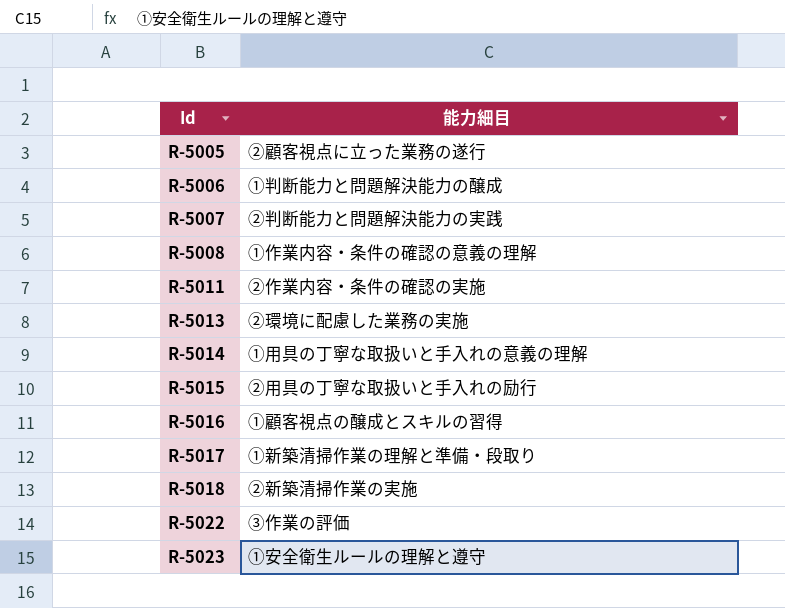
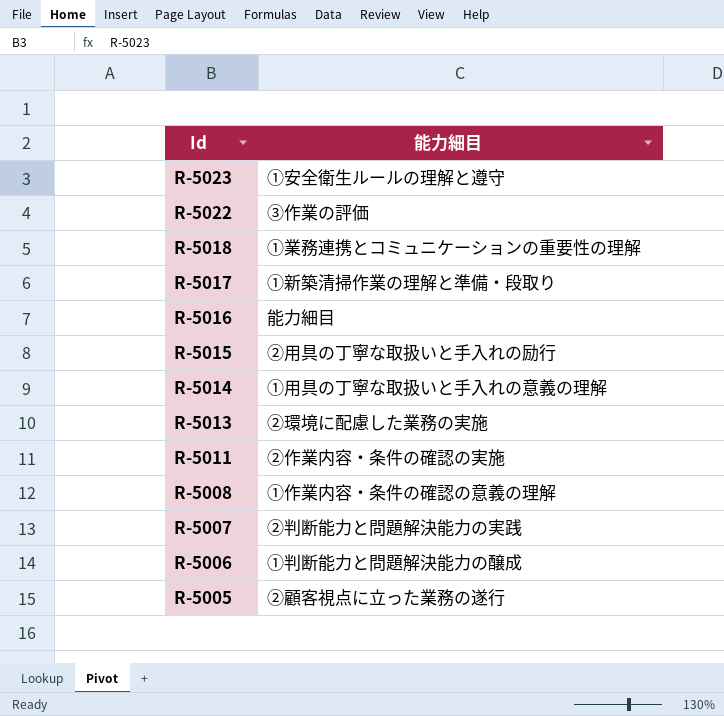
row order: Id ascending -> Id descending
R-5018 | 能力細目: ②新築清掃作業の実施 -> ①業務連携とコミュニケーションの重要性の理解
R-5016 | 能力細目: ①顧客視点の醸成とスキルの習得 -> 能力細目

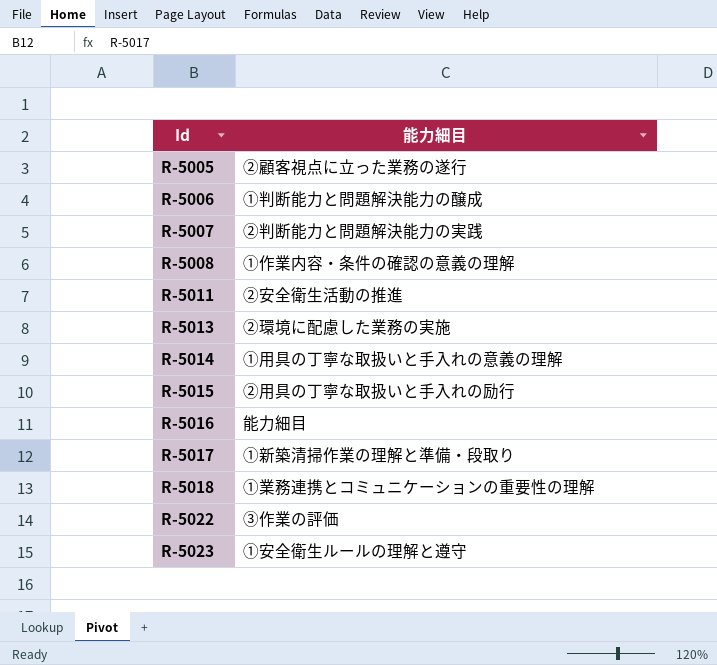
row order: Id descending -> Id ascending
R-5011 | 能力細目: ②作業内容・条件の確認の実施 -> ②安全衛生活動の推進

